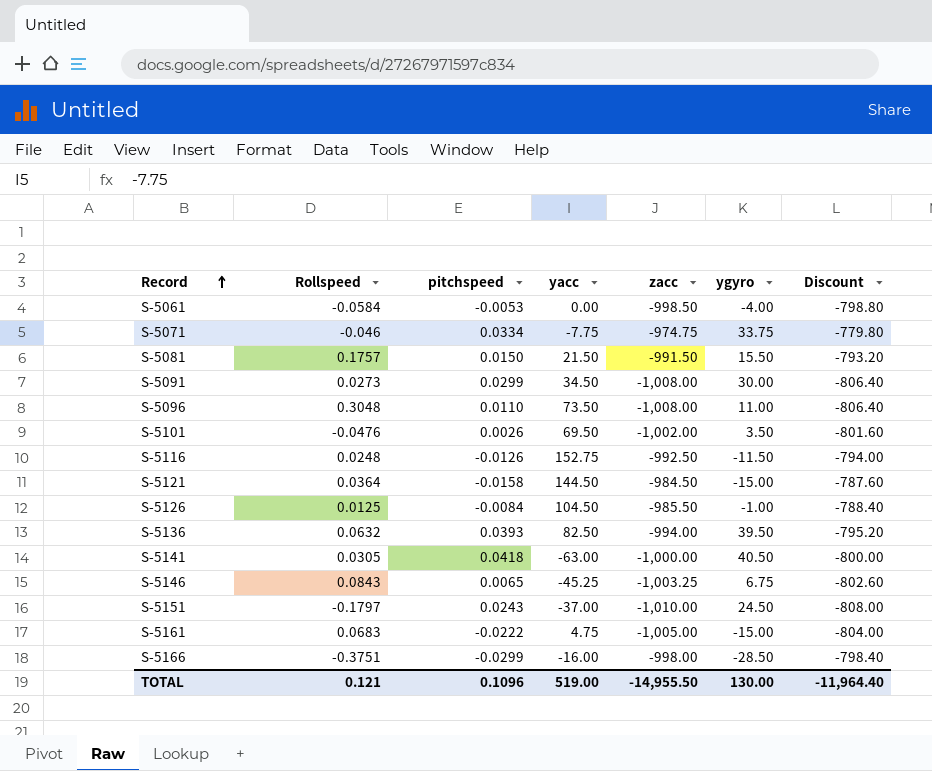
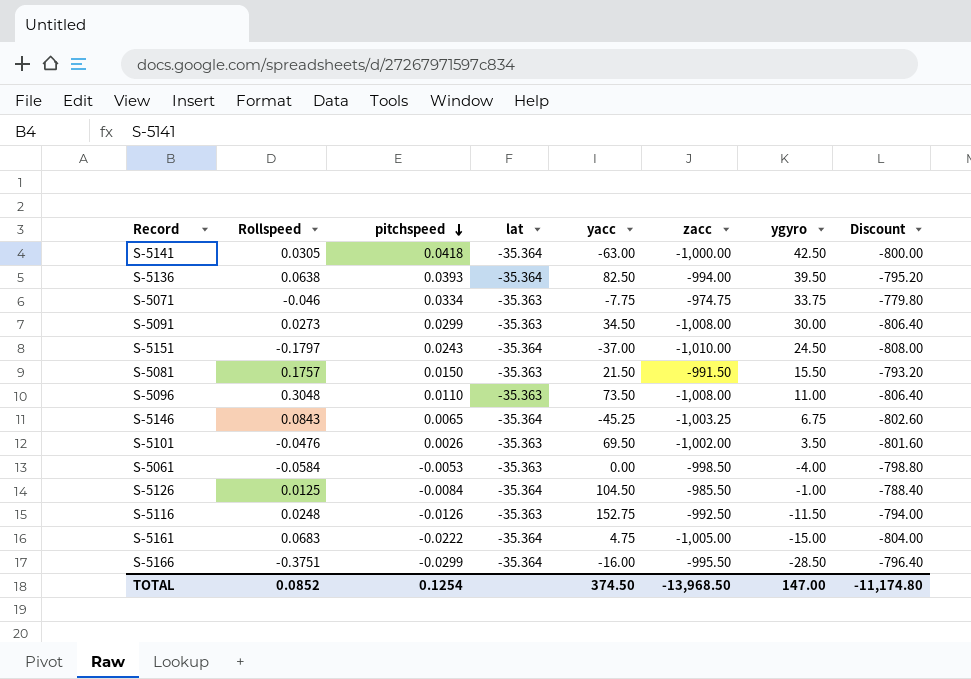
row order: Record ascending -> pitchspeed descending
column lat | position: none -> 4
row S-5121: 0.0364 | -0.0158 | 144.50 | -984.50 | -15.00 | -787.60 -> none
S-5141 | ygyro: 40.50 -> 42.50
S-5136 | Rollspeed: 0.0632 -> 0.0638
S-5166 | zacc: -998.00 -> -995.50
S-5166 | Discount: -798.40 -> -796.40
TOTAL | Rollspeed: 0.121 -> 0.0852
TOTAL | pitchspeed: 0.1096 -> 0.1254
TOTAL | yacc: 519.00 -> 374.50
TOTAL | zacc: -14,955.50 -> -13,968.50
TOTAL | ygyro: 130.00 -> 147.00
TOTAL | Discount: -11,964.40 -> -11,174.80

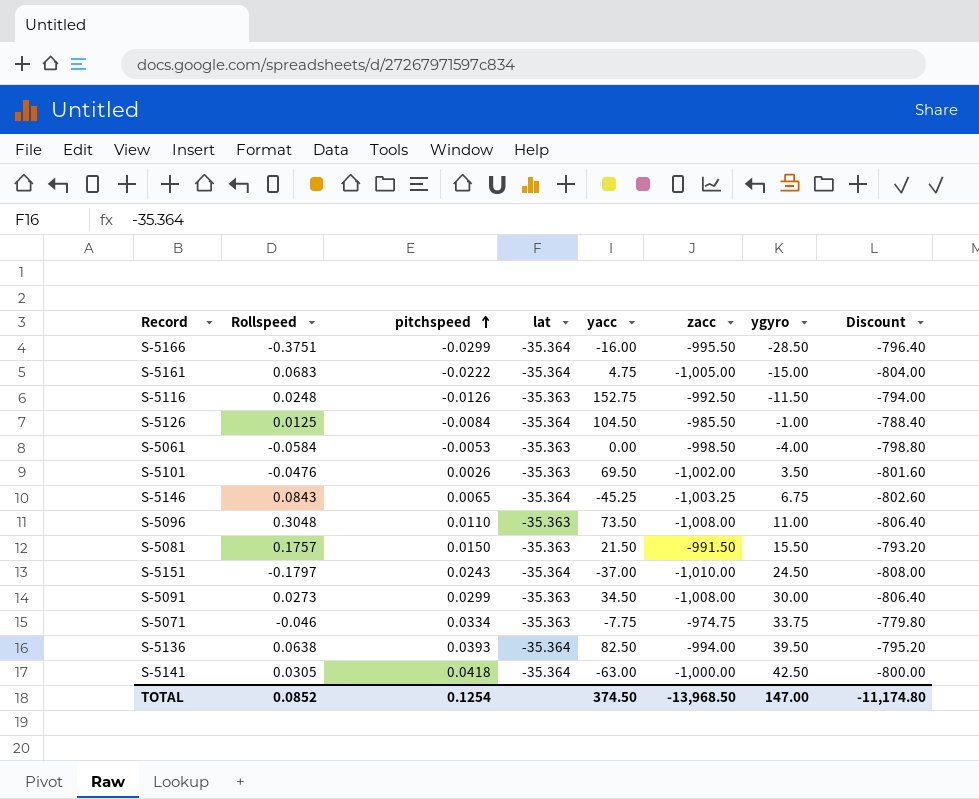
row order: pitchspeed descending -> pitchspeed ascending

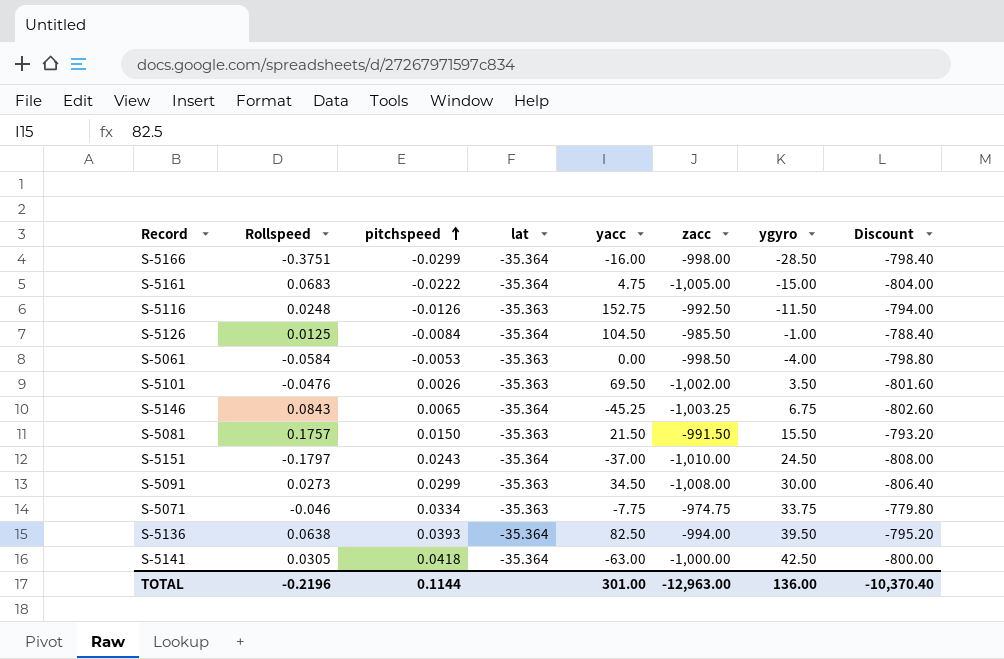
row S-5096: 0.3048 | 0.0110 | -35.363 | 73.50 | -1,008.00 | 11.00 | -806.40 -> none
S-5166 | zacc: -995.50 -> -998.00
S-5166 | Discount: -796.40 -> -798.40
TOTAL | Rollspeed: 0.0852 -> -0.2196
TOTAL | pitchspeed: 0.1254 -> 0.1144
TOTAL | yacc: 374.50 -> 301.00
TOTAL | zacc: -13,968.50 -> -12,963.00
TOTAL | ygyro: 147.00 -> 136.00
TOTAL | Discount: -11,174.80 -> -10,370.40

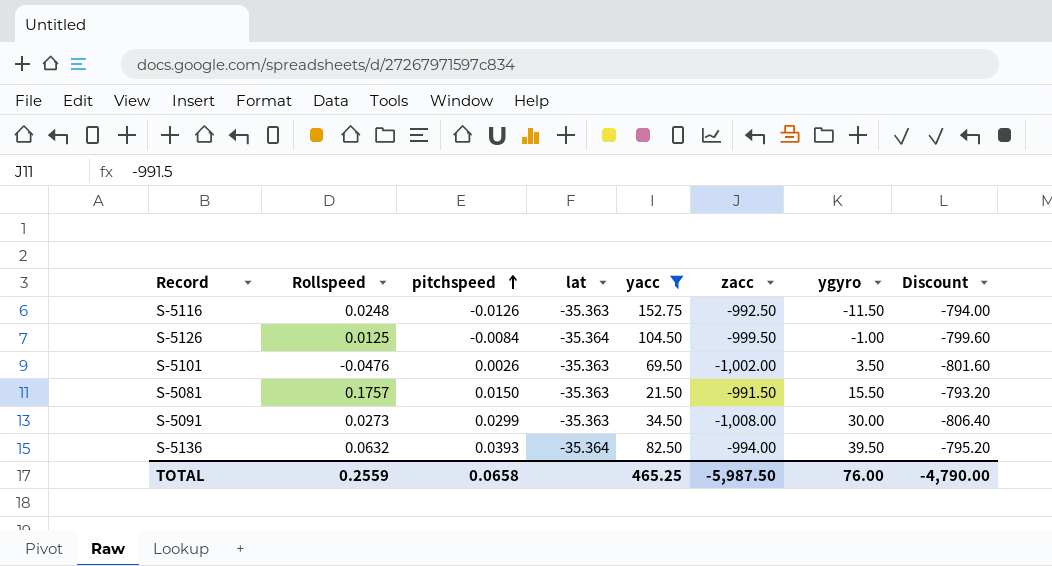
filter: none -> yacc >= 21.50
S-5126 | zacc: -985.50 -> -999.50
S-5126 | Discount: -788.40 -> -799.60
S-5136 | Rollspeed: 0.0638 -> 0.0632
TOTAL | Rollspeed: -0.2196 -> 0.2559
TOTAL | pitchspeed: 0.1144 -> 0.0658
TOTAL | yacc: 301.00 -> 465.25
TOTAL | zacc: -12,963.00 -> -5,987.50
TOTAL | ygyro: 136.00 -> 76.00
TOTAL | Discount: -10,370.40 -> -4,790.00

